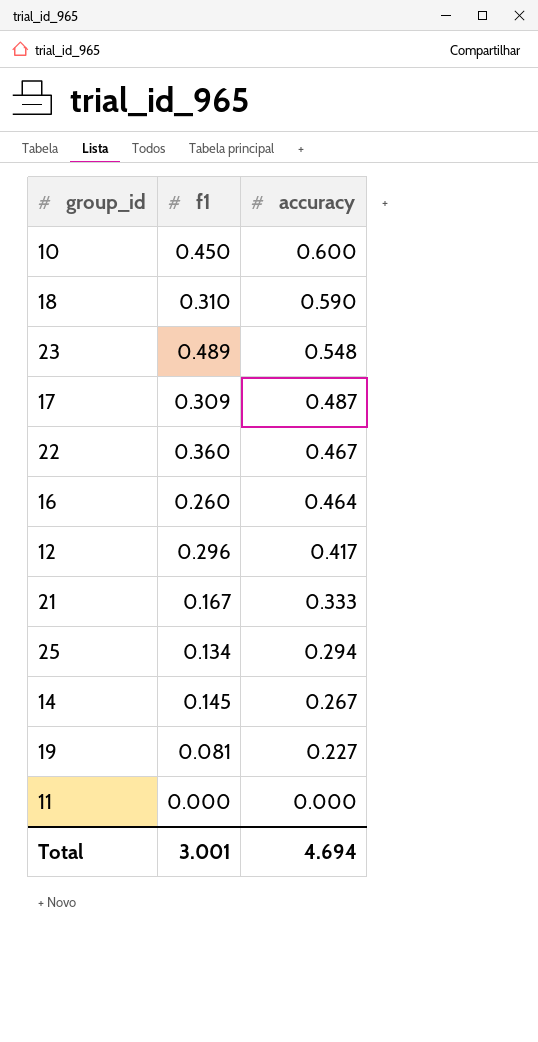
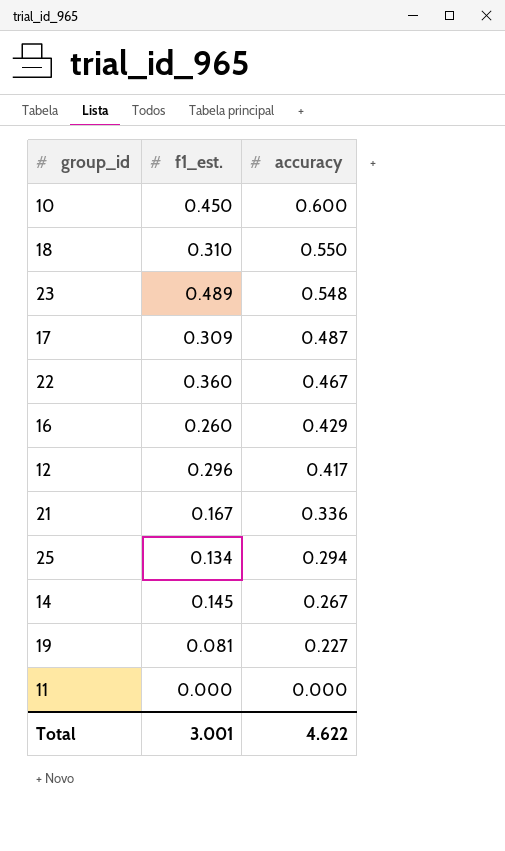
column name: f1 -> f1_est.
18 | accuracy: 0.590 -> 0.550
16 | accuracy: 0.464 -> 0.429
21 | accuracy: 0.333 -> 0.336
Total | accuracy: 4.694 -> 4.622

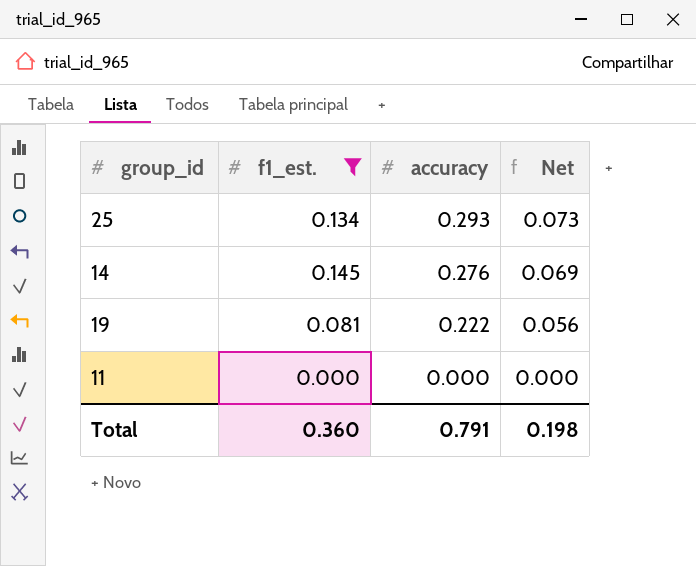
filter: none -> f1_est. <= 0.145
column Net | formula: none -> [accuracy] * 0.25
25 | accuracy: 0.294 -> 0.293
14 | accuracy: 0.267 -> 0.276
19 | accuracy: 0.227 -> 0.222
Total | f1_est.: 3.001 -> 0.360
Total | accuracy: 4.622 -> 0.791

